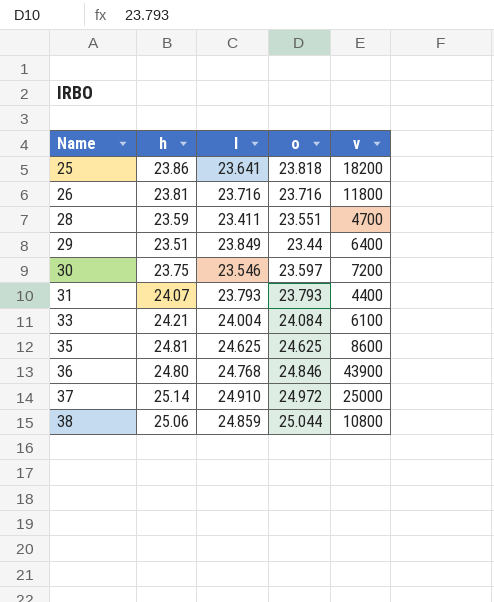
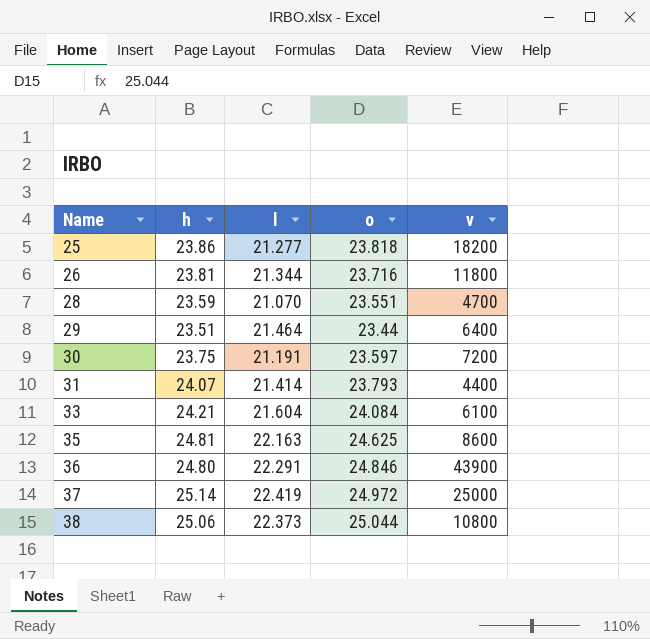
25 | l: 23.641 -> 21.277
26 | l: 23.716 -> 21.344
28 | l: 23.411 -> 21.070
29 | l: 23.849 -> 21.464
30 | l: 23.546 -> 21.191
31 | l: 23.793 -> 21.414
33 | l: 24.004 -> 21.604
35 | l: 24.625 -> 22.163
36 | l: 24.768 -> 22.291
37 | l: 24.910 -> 22.419
38 | l: 24.859 -> 22.373

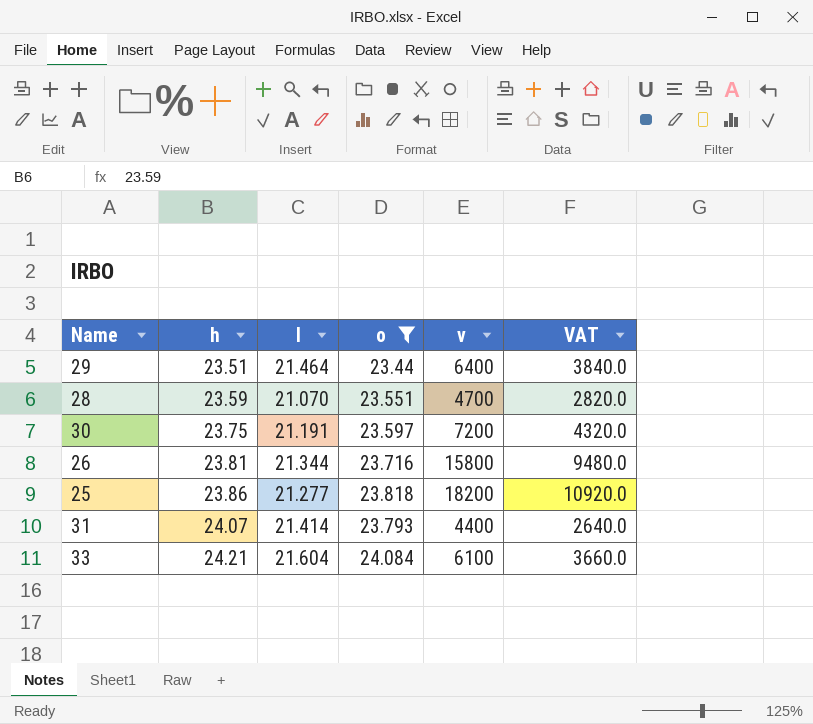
filter: none -> o <= 24.084
row order: Name ascending -> h ascending
column VAT | formula: none -> [v] * 0.6
26 | v: 11800 -> 15800

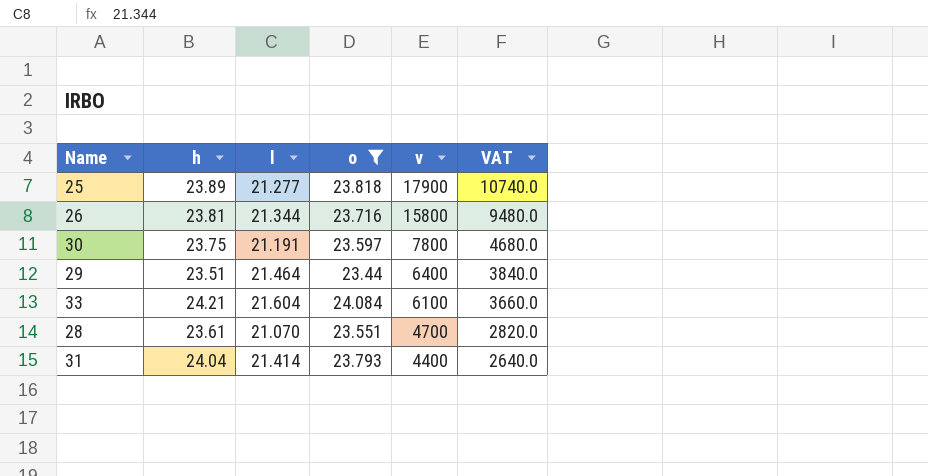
row order: h ascending -> v descending
25 | h: 23.86 -> 23.89
25 | v: 18200 -> 17900
25 | VAT: 10920.0 -> 10740.0
30 | v: 7200 -> 7800
30 | VAT: 4320.0 -> 4680.0
28 | h: 23.59 -> 23.61
31 | h: 24.07 -> 24.04

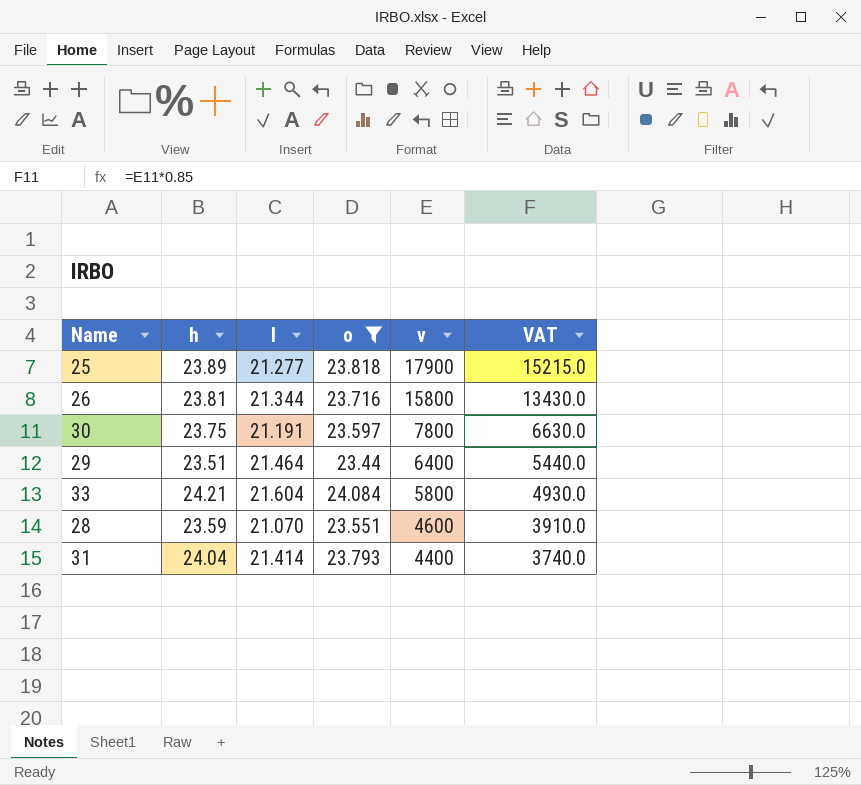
column VAT | formula: [v] * 0.6 -> [v] * 0.85
33 | v: 6100 -> 5800
28 | h: 23.61 -> 23.59
28 | v: 4700 -> 4600

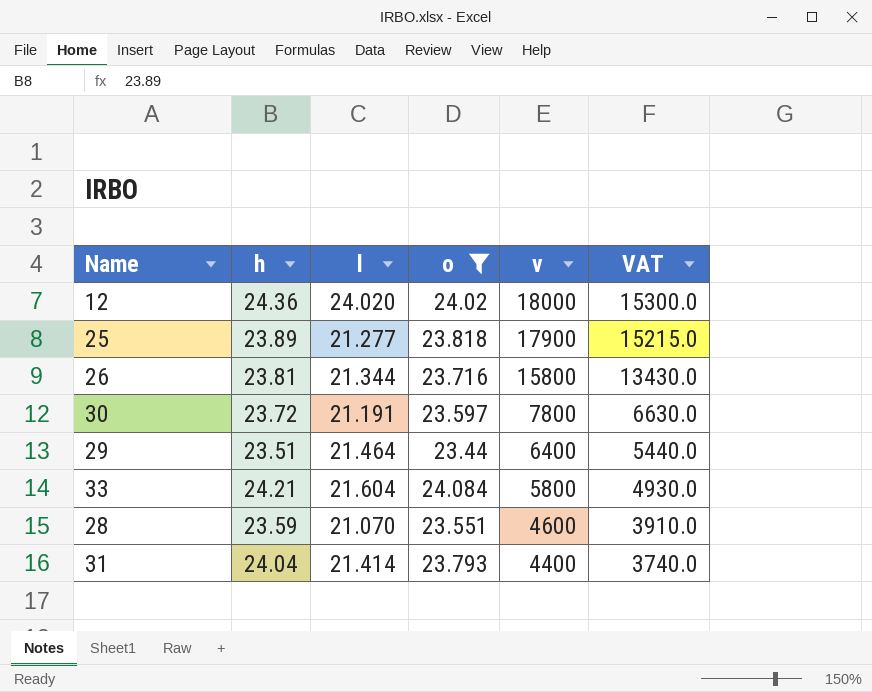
row 12: none -> 24.36 | 24.020 | 24.02 | 18000 | 15300.0
30 | h: 23.75 -> 23.72

